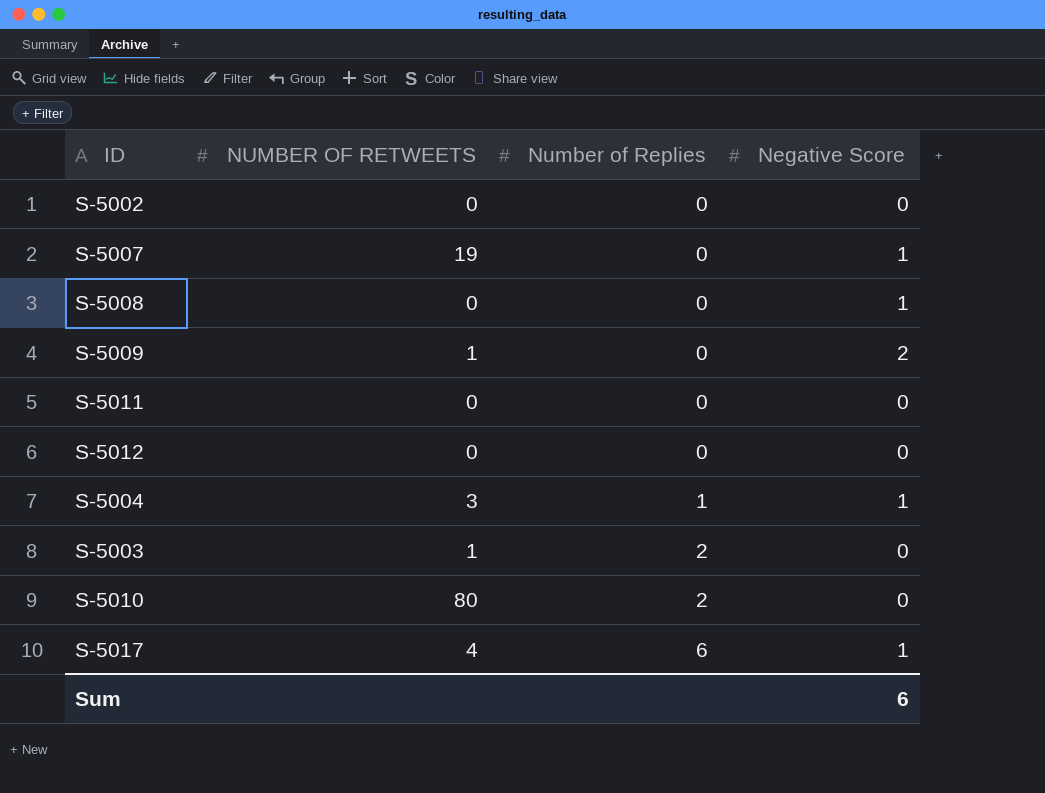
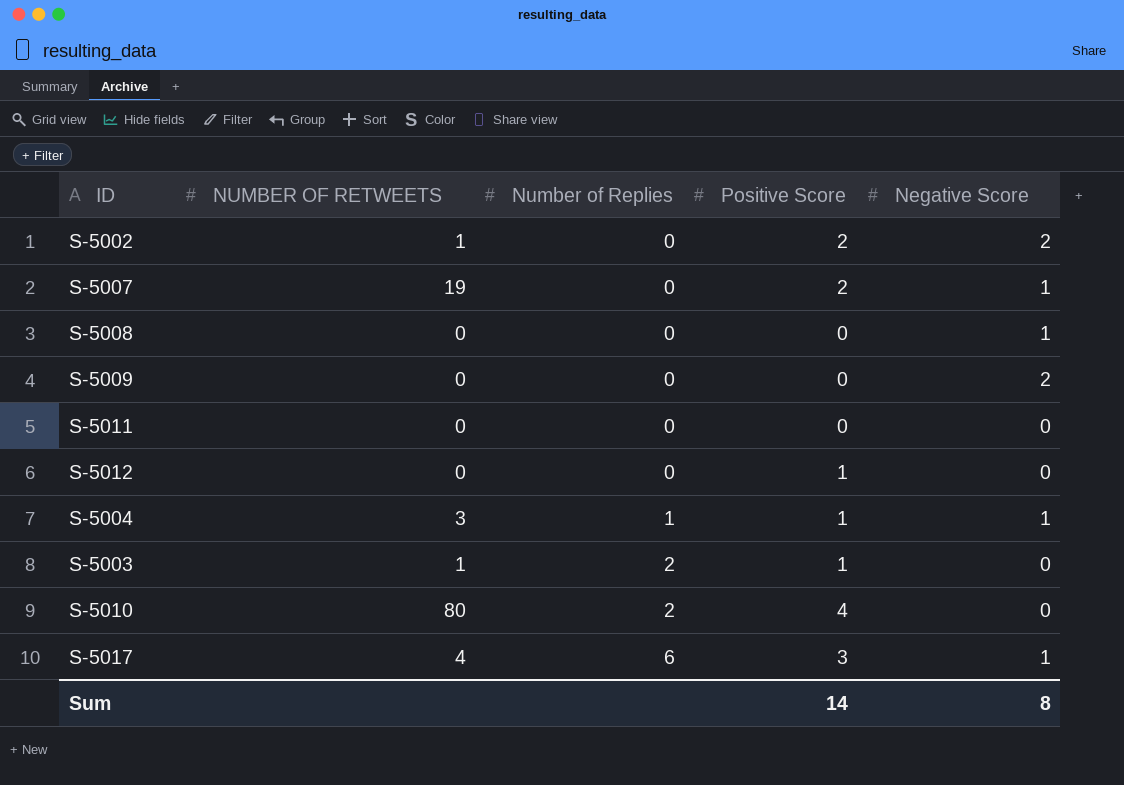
column Positive Score | position: none -> 4
S-5002 | NUMBER OF RETWEETS: 0 -> 1
S-5002 | Negative Score: 0 -> 2
S-5009 | NUMBER OF RETWEETS: 1 -> 0
Sum | Negative Score: 6 -> 8

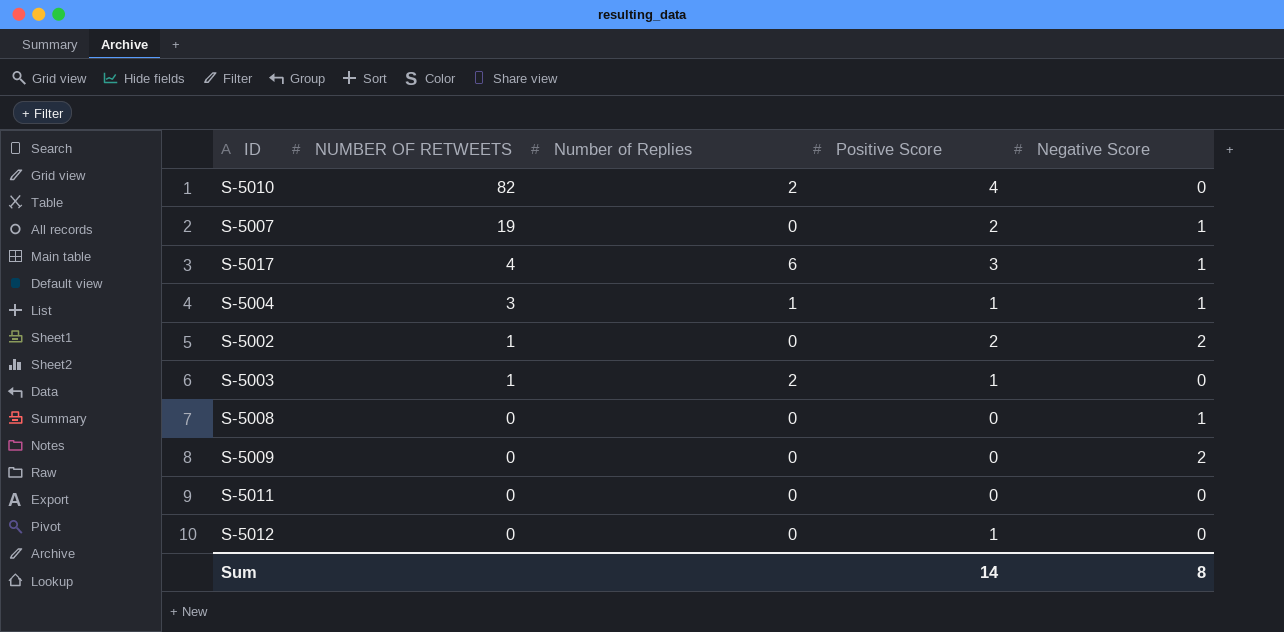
row order: Number of Replies ascending -> NUMBER OF RETWEETS descending
S-5010 | NUMBER OF RETWEETS: 80 -> 82

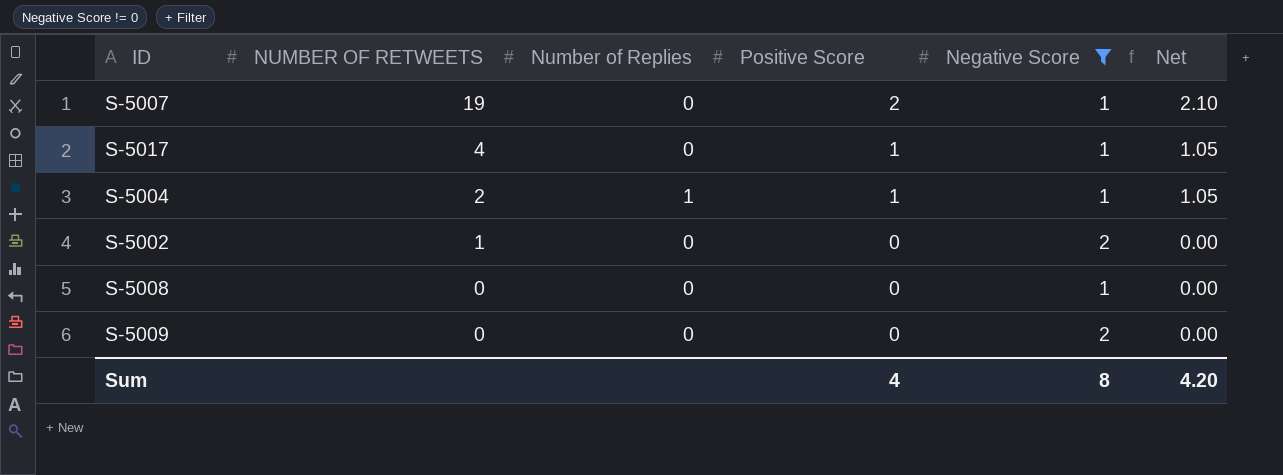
filter: none -> Negative Score != 0
column Net | formula: none -> [Positive Score] * 1.05
S-5017 | Number of Replies: 6 -> 0
S-5017 | Positive Score: 3 -> 1
S-5004 | NUMBER OF RETWEETS: 3 -> 2
S-5002 | Positive Score: 2 -> 0
Sum | Positive Score: 14 -> 4

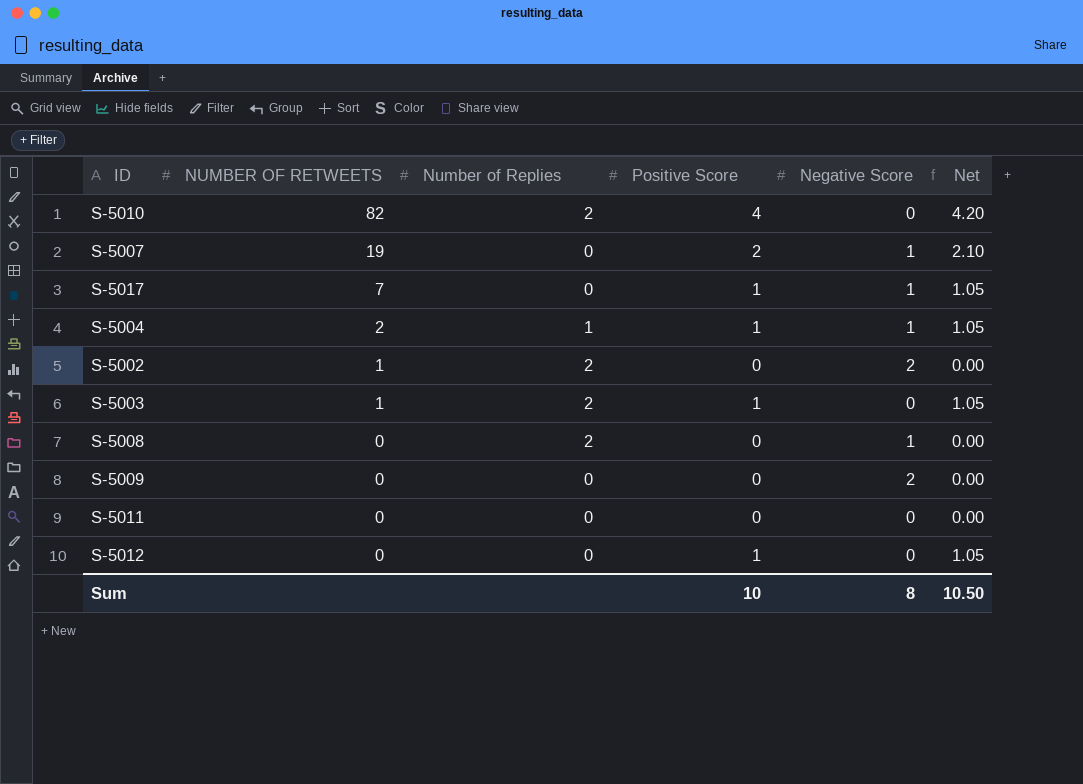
filter: Negative Score != 0 -> none
S-5017 | NUMBER OF RETWEETS: 4 -> 7
S-5002 | Number of Replies: 0 -> 2
S-5008 | Number of Replies: 0 -> 2
Sum | Positive Score: 4 -> 10
Sum | Net: 4.20 -> 10.50

